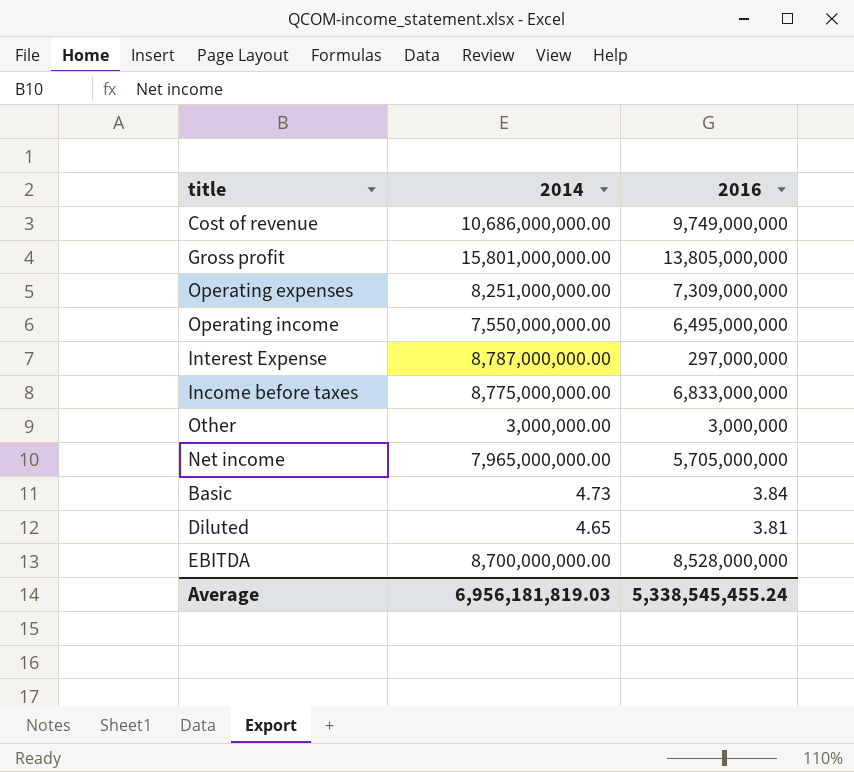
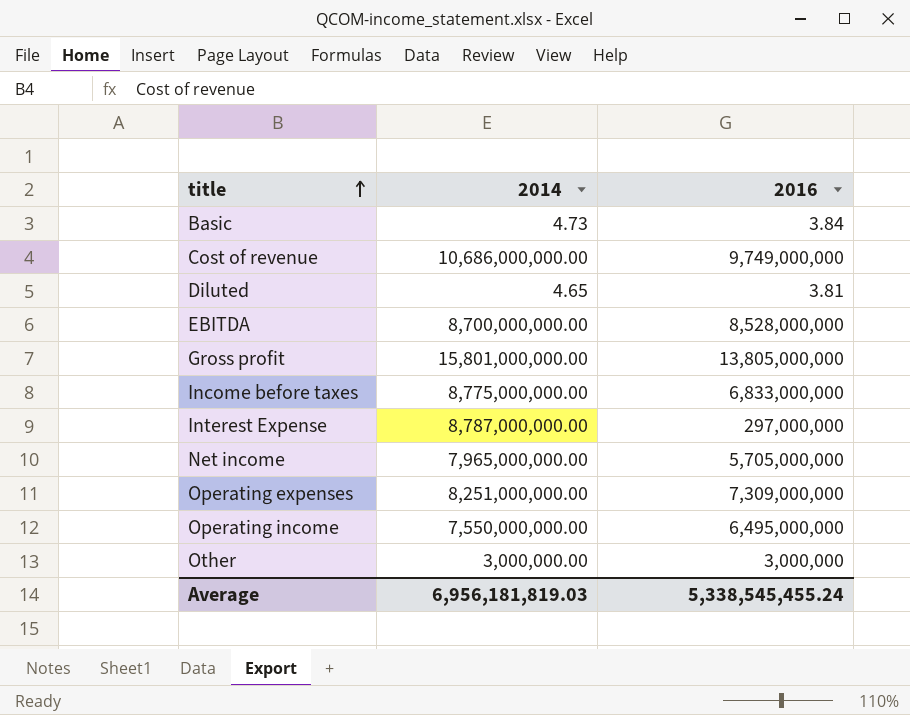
row order: none -> title ascending

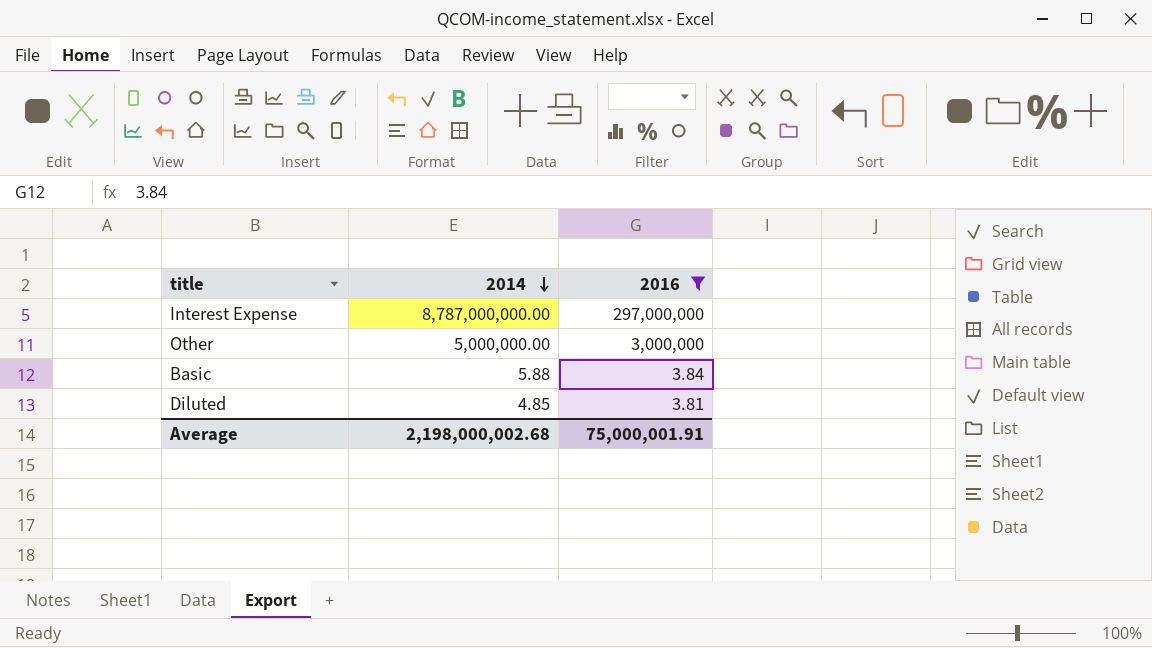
filter: none -> 2016 <= 297,000,000
row order: title ascending -> 2014 descending
Other | 2014: 3,000,000.00 -> 5,000,000.00
Basic | 2014: 4.73 -> 5.88
Diluted | 2014: 4.65 -> 4.85
Average | 2014: 6,956,181,819.03 -> 2,198,000,002.68
Average | 2016: 5,338,545,455.24 -> 75,000,001.91

